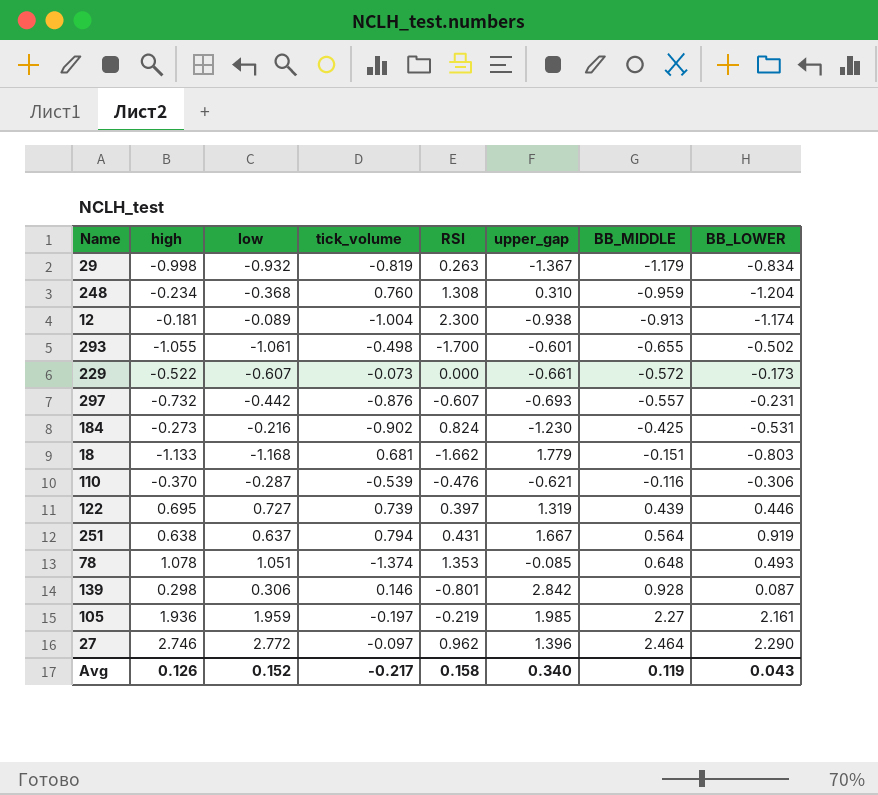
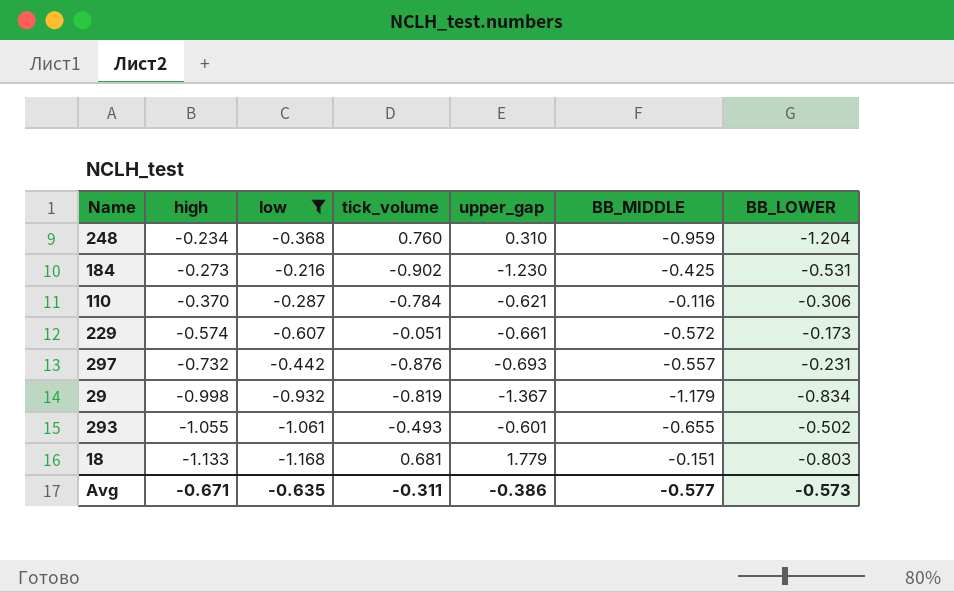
filter: none -> low <= -0.216
row order: BB_MIDDLE ascending -> high descending
column RSI | position: 5 -> none
110 | tick_volume: -0.539 -> -0.784
229 | high: -0.522 -> -0.574
229 | tick_volume: -0.073 -> -0.051
293 | tick_volume: -0.498 -> -0.493
Avg | high: 0.126 -> -0.671
Avg | low: 0.152 -> -0.635
Avg | tick_volume: -0.217 -> -0.311
Avg | upper_gap: 0.340 -> -0.386
Avg | BB_MIDDLE: 0.119 -> -0.577
Avg | BB_LOWER: 0.043 -> -0.573

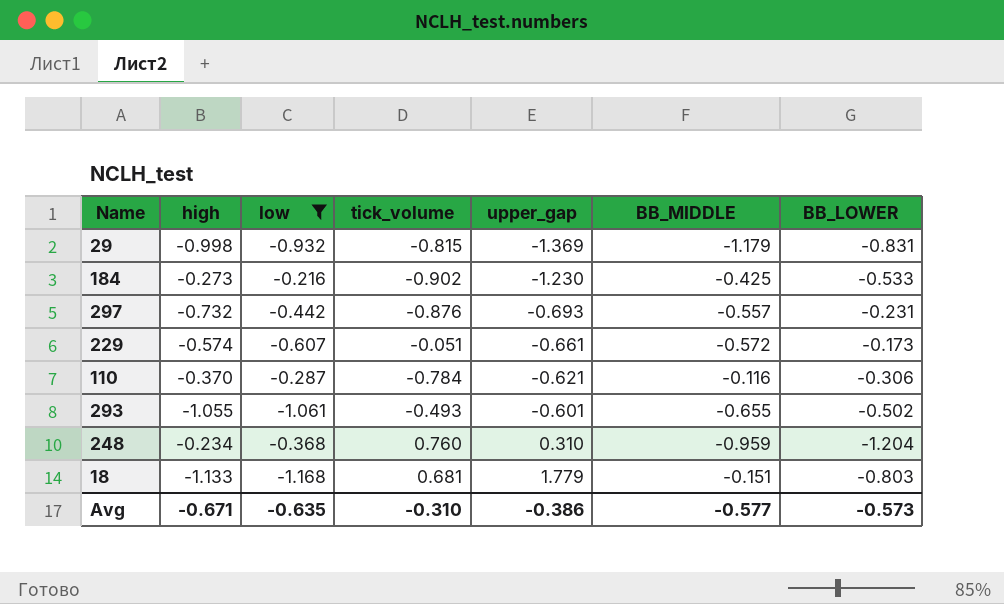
row order: high descending -> upper_gap ascending
29 | tick_volume: -0.819 -> -0.815
29 | upper_gap: -1.367 -> -1.369
29 | BB_LOWER: -0.834 -> -0.831
184 | BB_LOWER: -0.531 -> -0.533
Avg | tick_volume: -0.311 -> -0.310

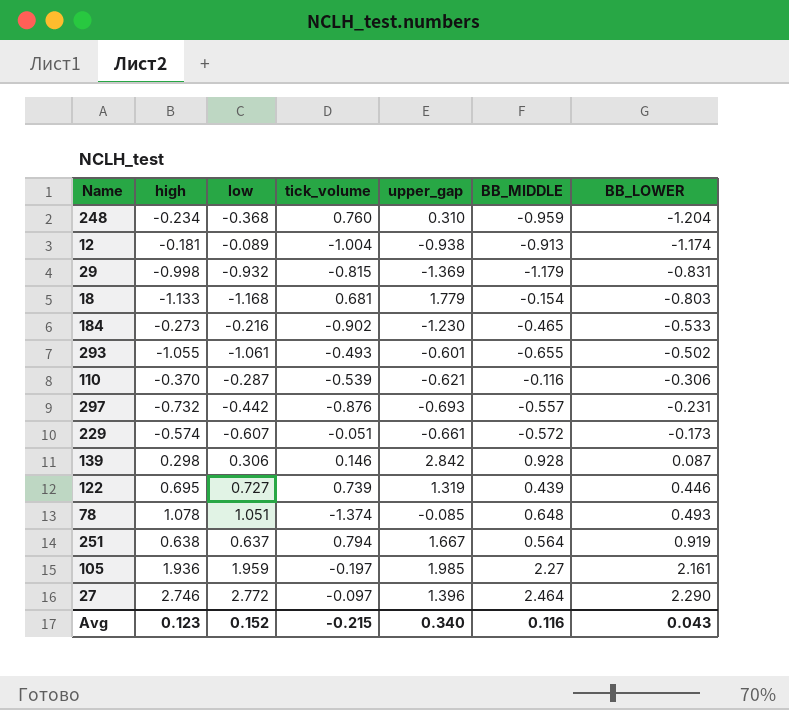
filter: low <= -0.216 -> none
row order: upper_gap ascending -> BB_LOWER ascending
18 | BB_MIDDLE: -0.151 -> -0.154
184 | BB_MIDDLE: -0.425 -> -0.465
110 | tick_volume: -0.784 -> -0.539
Avg | high: -0.671 -> 0.123
Avg | low: -0.635 -> 0.152
Avg | tick_volume: -0.310 -> -0.215
Avg | upper_gap: -0.386 -> 0.340
Avg | BB_MIDDLE: -0.577 -> 0.116
Avg | BB_LOWER: -0.573 -> 0.043

